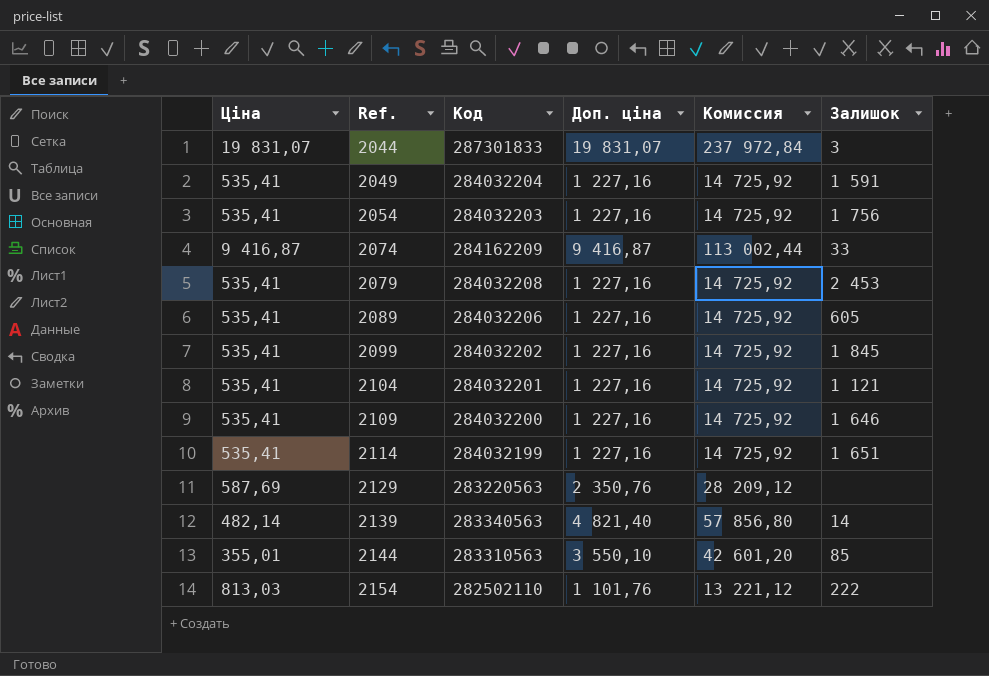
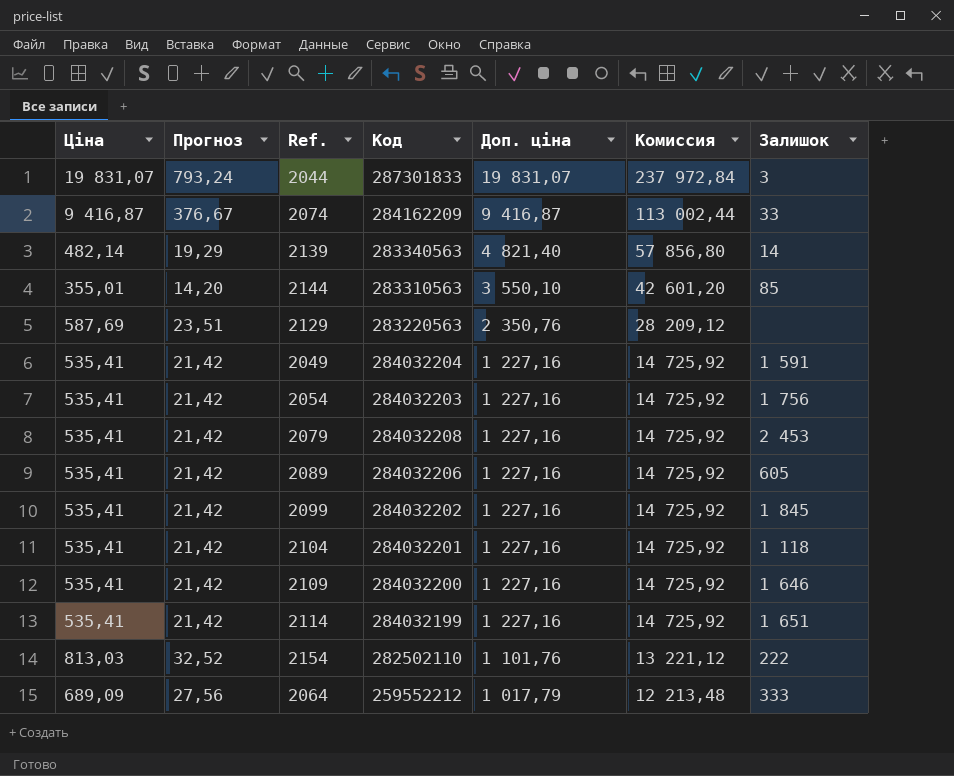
row order: Ref. ascending -> Доп. ціна descending
column Прогноз | formula: none -> [Ціна] * 0,04
2104 | Залишок: 1 121 -> 1 118
row 2064: none -> 689,09 | 27,56 | 259552212 | 1 017,79 | 12 213,48 | 333

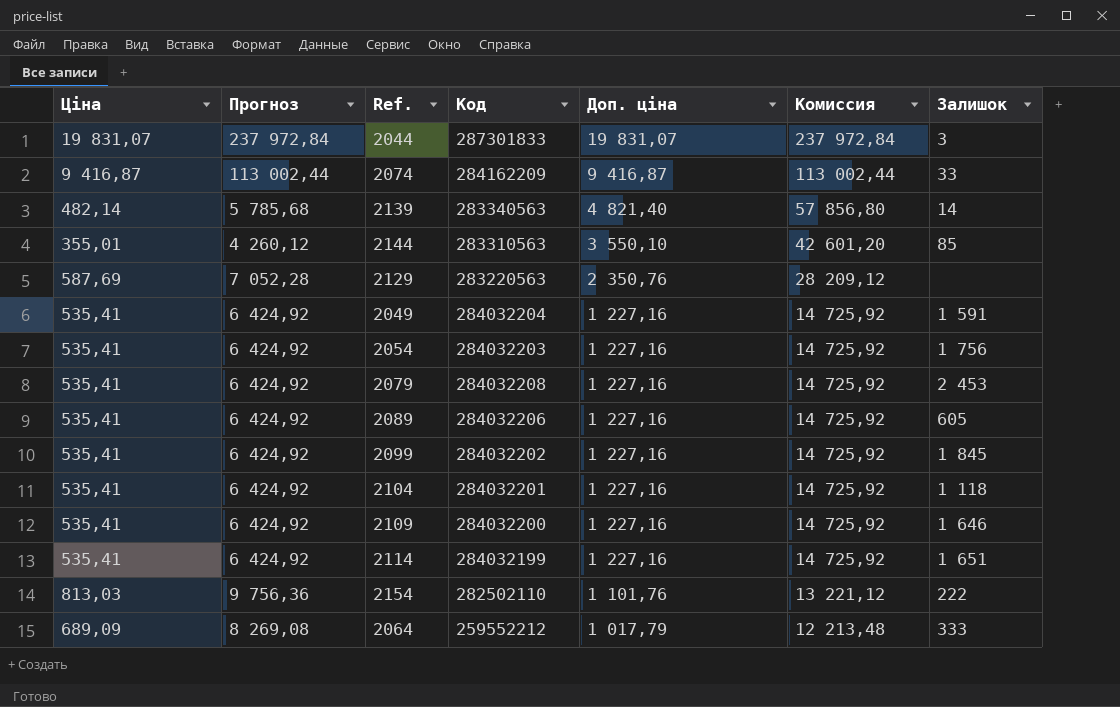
column Прогноз | formula: [Ціна] * 0,04 -> [Ціна] * 12

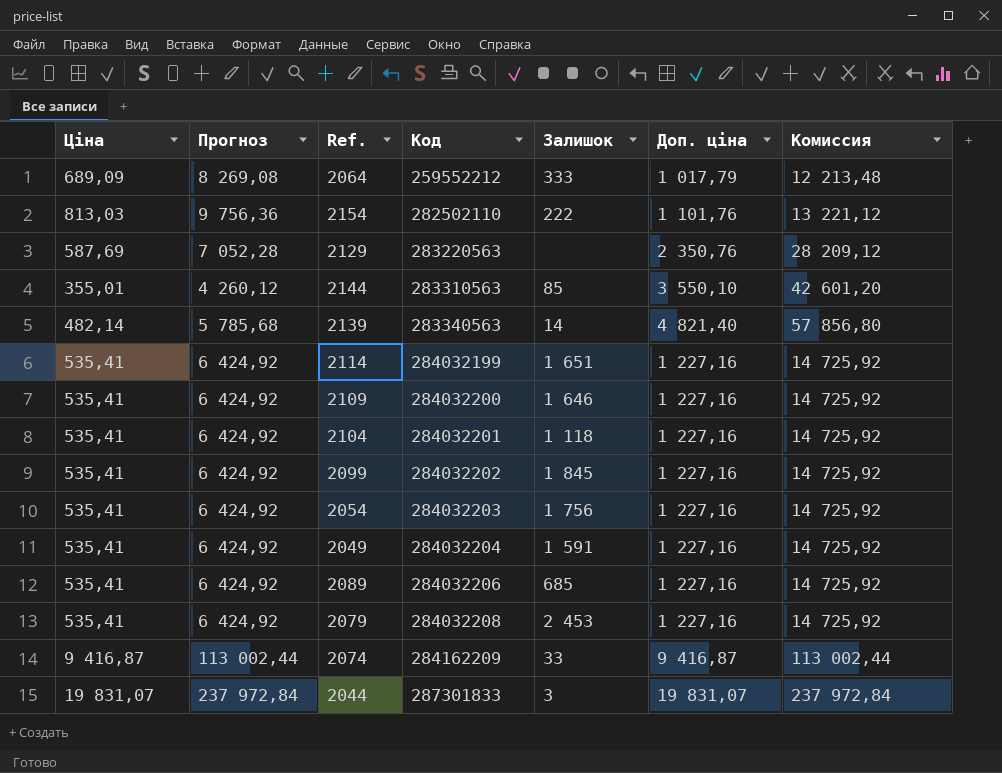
row order: Доп. ціна descending -> Код ascending
column Залишок | position: 7 -> 5
2089 | Залишок: 605 -> 685

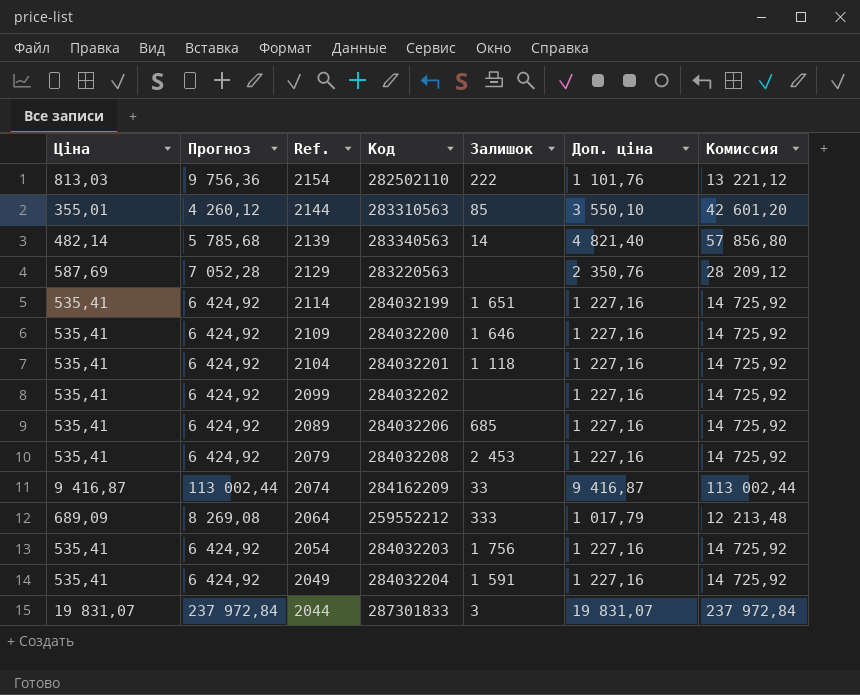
row order: Код ascending -> Ref. descending
2099 | Залишок: 1 845 -> none

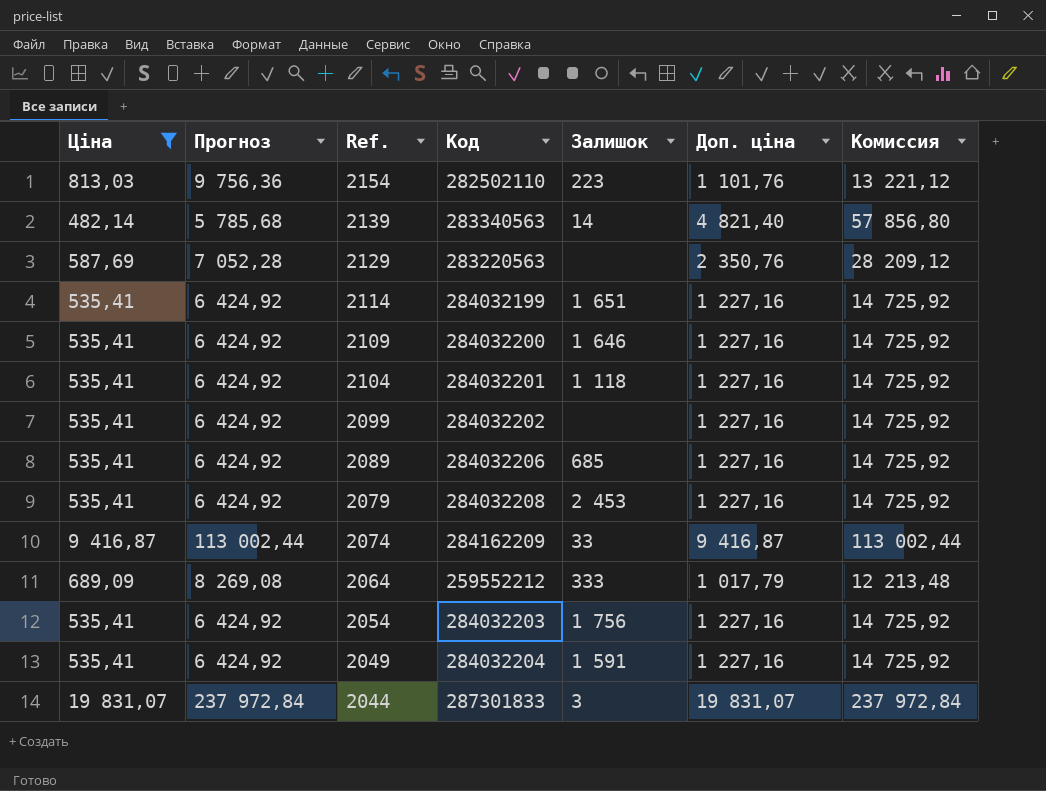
filter: none -> Ціна != 355,01
2154 | Залишок: 222 -> 223

